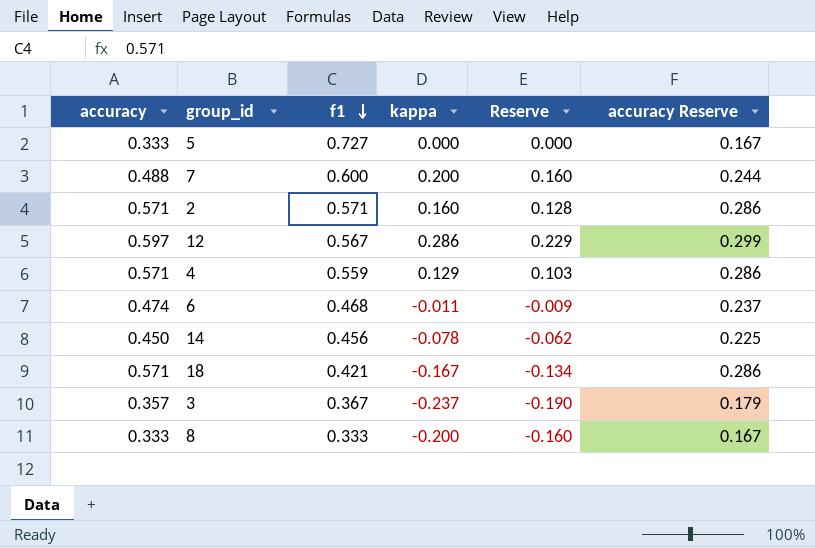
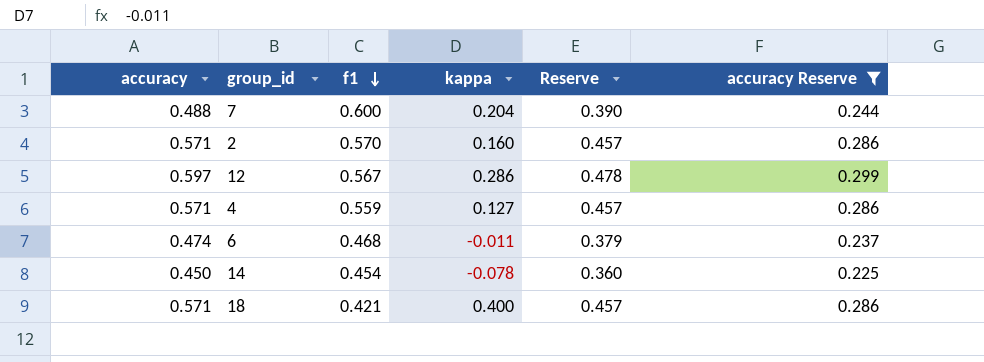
filter: none -> accuracy Reserve >= 0.225
column Reserve | formula: [kappa] * 0.8 -> [accuracy] * 0.8
7 | kappa: 0.200 -> 0.204
2 | f1: 0.571 -> 0.570
4 | kappa: 0.129 -> 0.127
14 | f1: 0.456 -> 0.454
18 | kappa: -0.167 -> 0.400

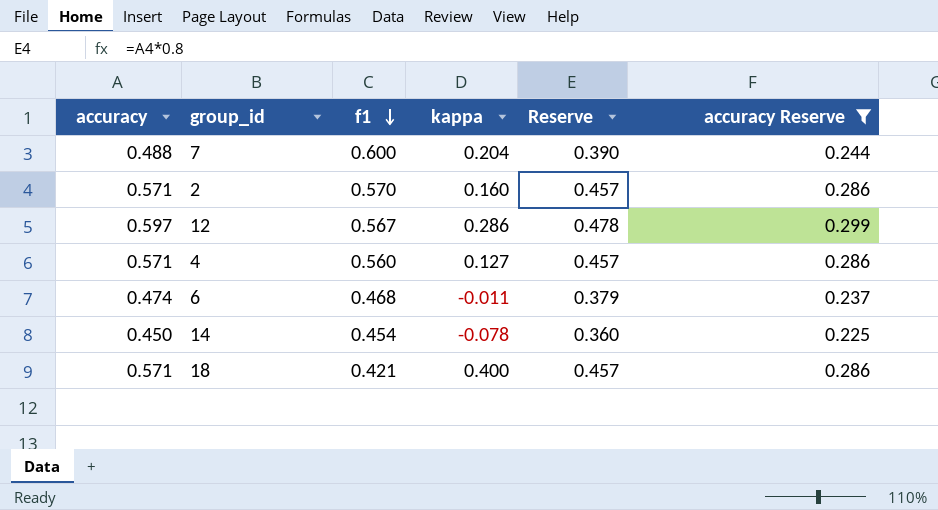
4 | f1: 0.559 -> 0.560

